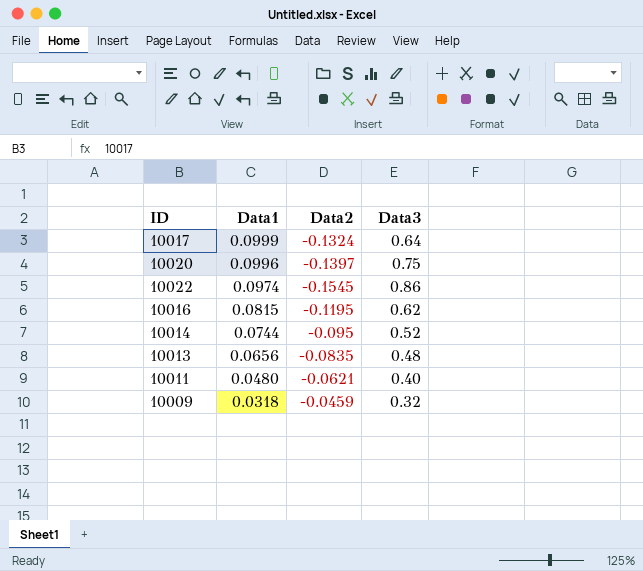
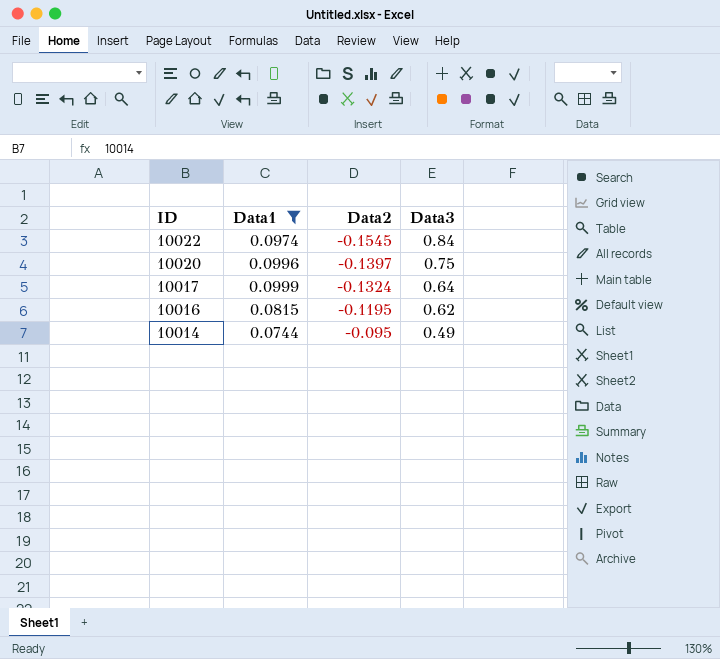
filter: none -> Data1 >= 0.0744
row order: Data1 descending -> ID descending
10022 | Data3: 0.86 -> 0.84
10014 | Data3: 0.52 -> 0.49

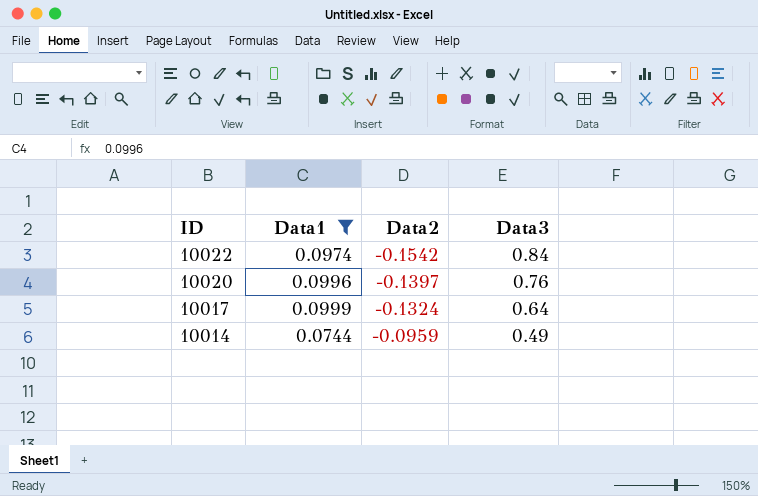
row 10016: 0.0815 | -0.1195 | 0.62 -> none
10022 | Data2: -0.1545 -> -0.1542
10020 | Data3: 0.75 -> 0.76
10014 | Data2: -0.095 -> -0.0959

